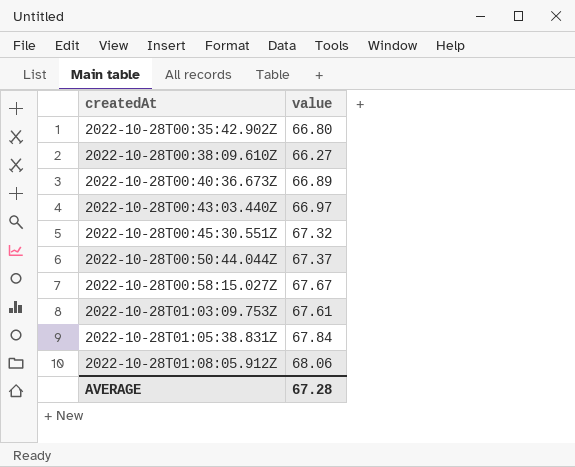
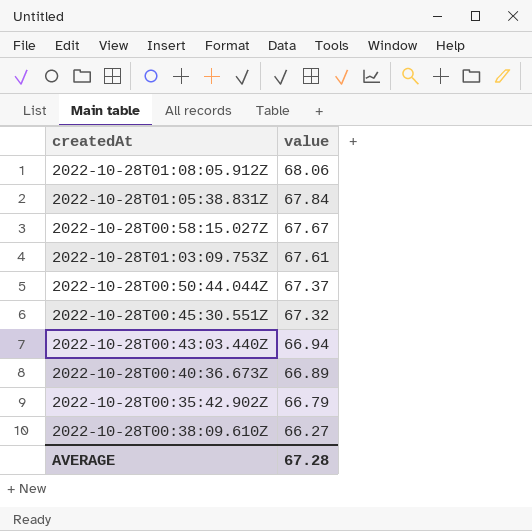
row order: createdAt ascending -> value descending
2022-10-28T00:43:03.440Z | value: 66.97 -> 66.94
2022-10-28T00:35:42.902Z | value: 66.80 -> 66.79

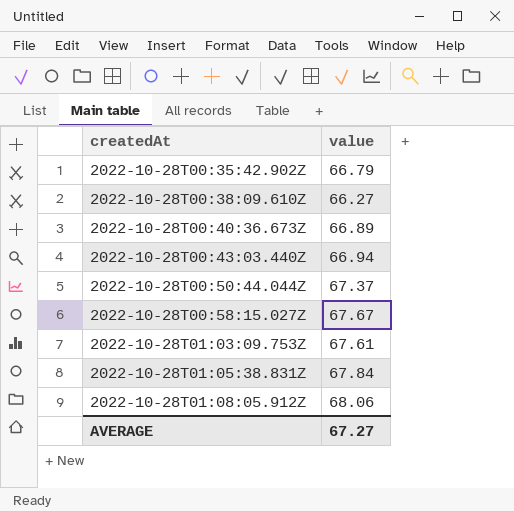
row order: value descending -> createdAt ascending
row 2022-10-28T00:45:30.551Z: 67.32 -> none
AVERAGE | value: 67.28 -> 67.27

